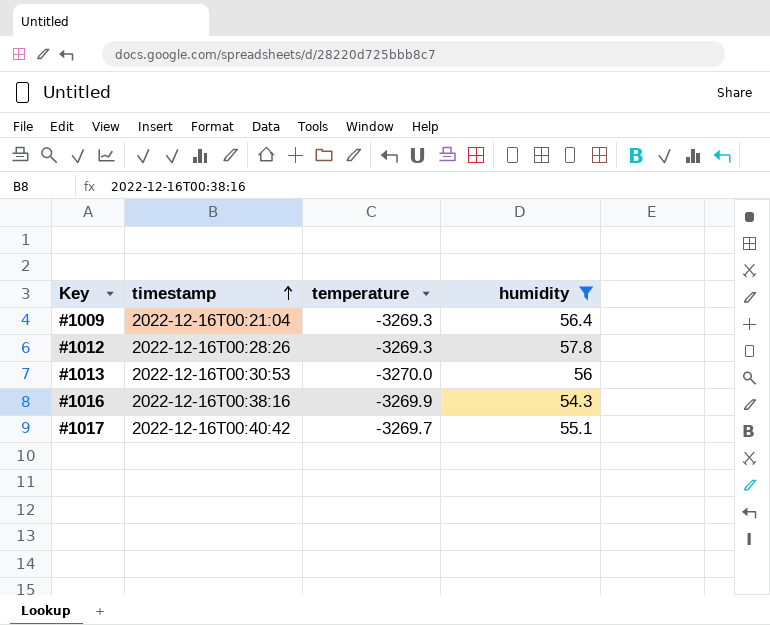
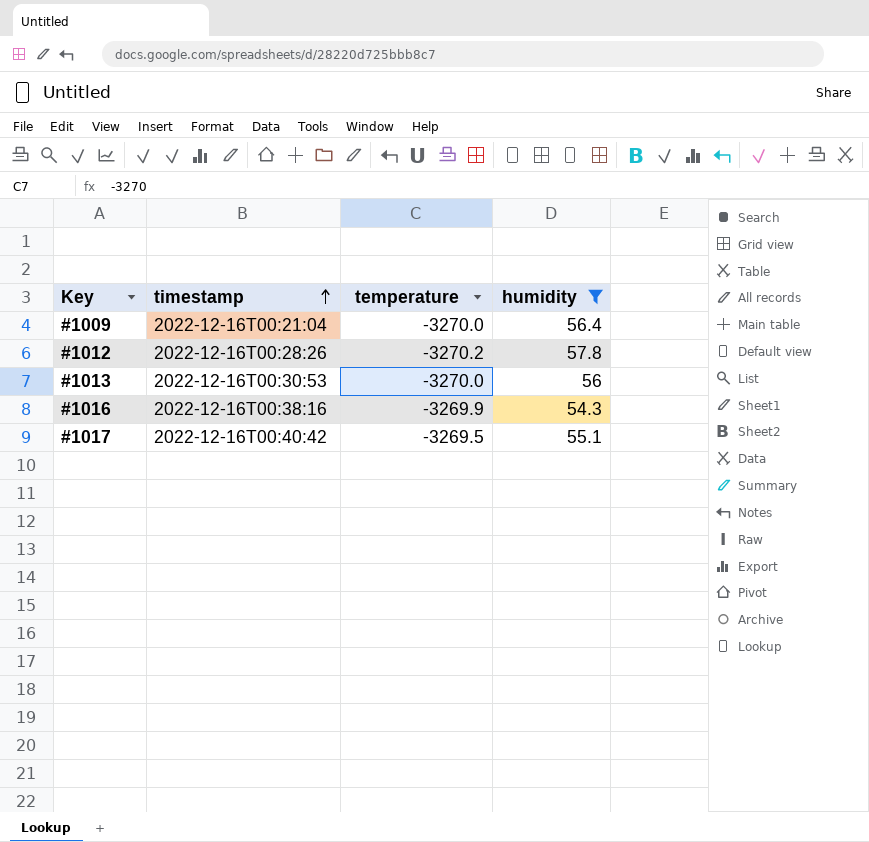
#1009 | temperature: -3269.3 -> -3270.0
#1012 | temperature: -3269.3 -> -3270.2
#1017 | temperature: -3269.7 -> -3269.5

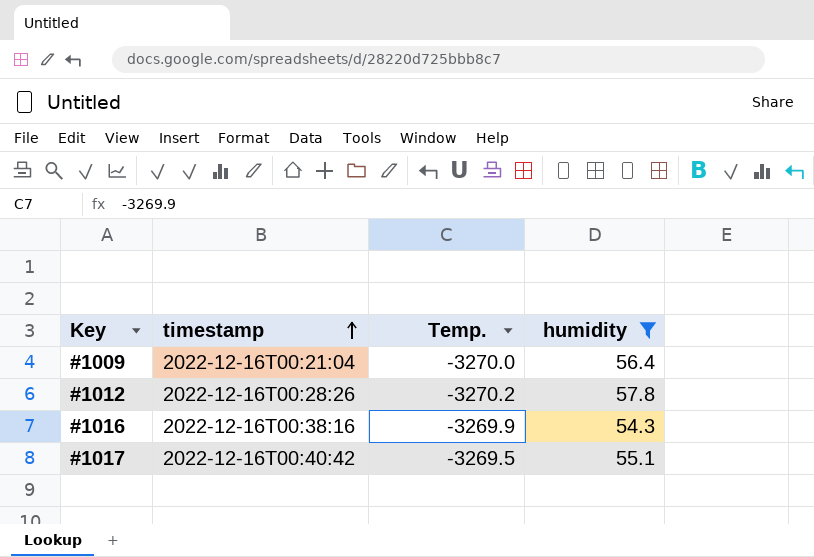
column name: temperature -> Temp.
row #1013: 2022-12-16T00:30:53 | -3270.0 | 56 -> none

